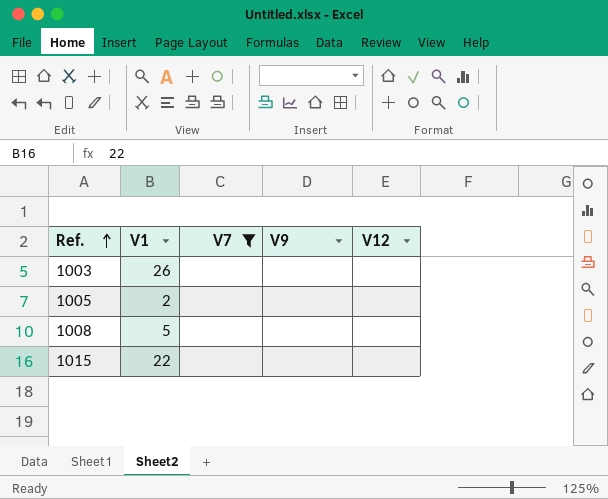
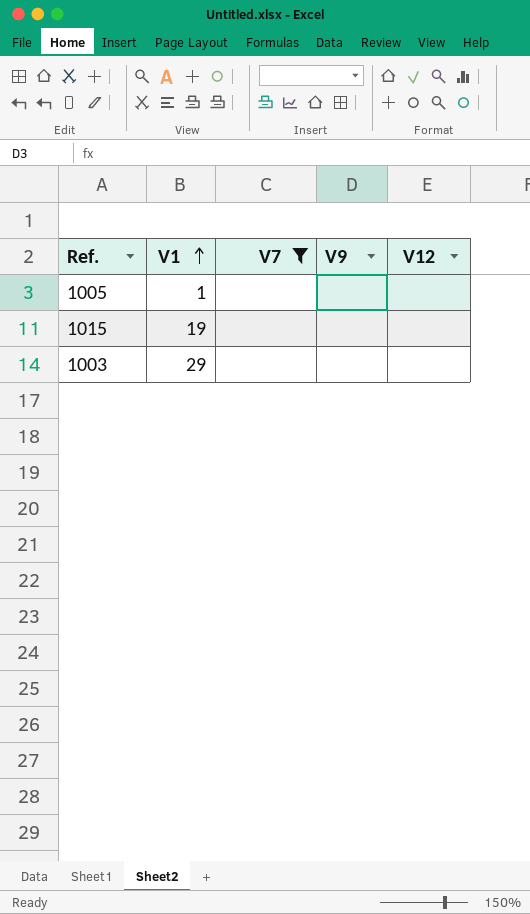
row order: Ref. ascending -> V1 ascending
row 1008: 5 | none | none | none -> none
1005 | V1: 2 -> 1
1015 | V1: 22 -> 19
1003 | V1: 26 -> 29

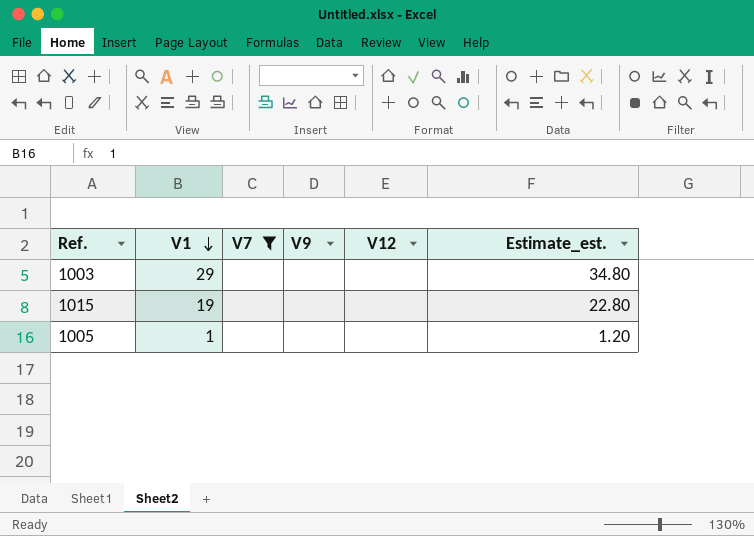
row order: V1 ascending -> V1 descending
column Estimate_est. | formula: none -> [V1] * 1.2

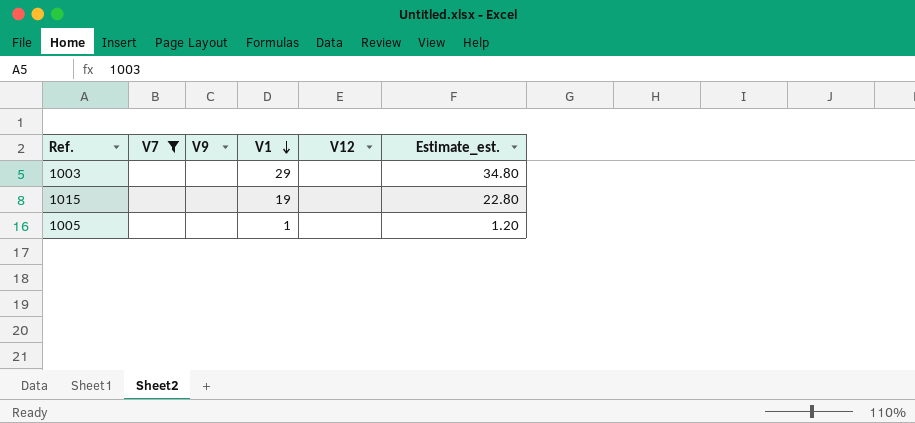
column V1 | position: 2 -> 4

